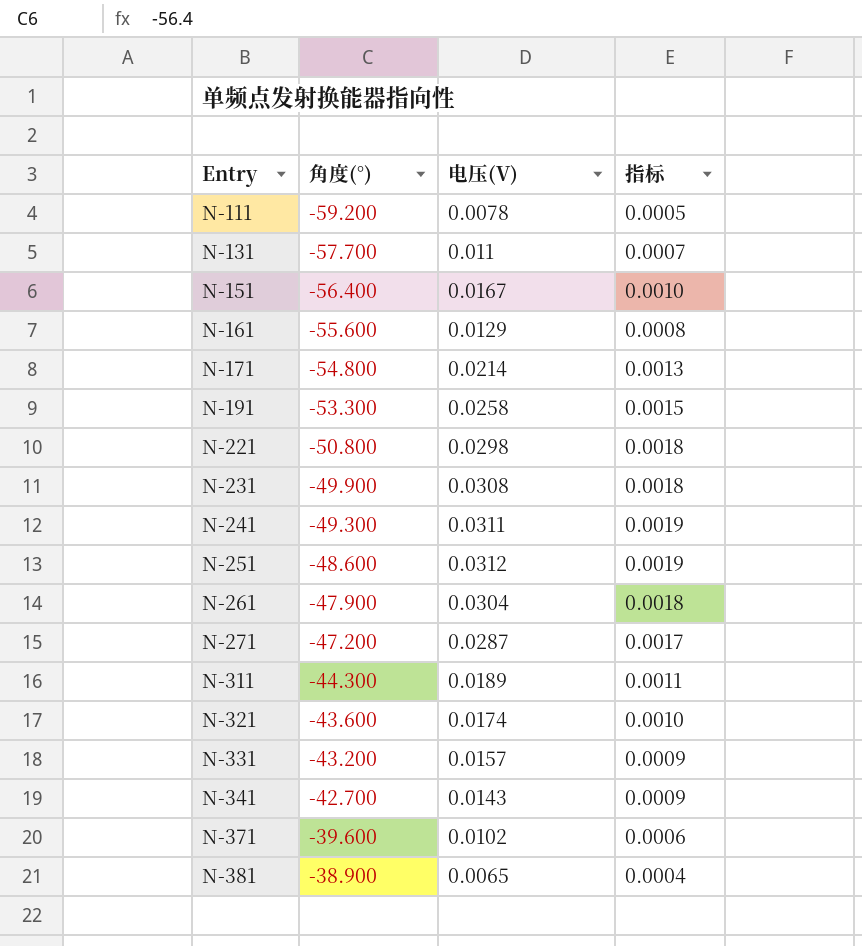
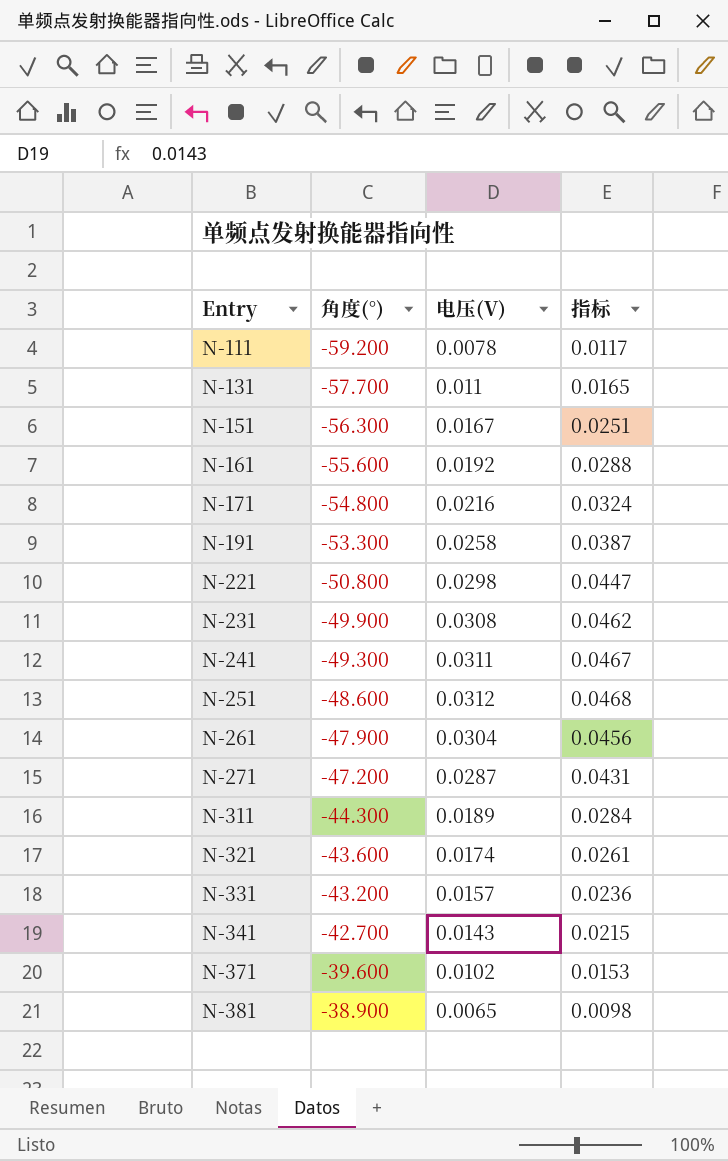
column 指标 | formula: [电压(V)] * 0.06 -> [电压(V)] * 1.5
N-151 | 角度(°): -56.400 -> -56.300
N-161 | 电压(V): 0.0129 -> 0.0192
N-171 | 电压(V): 0.0214 -> 0.0216

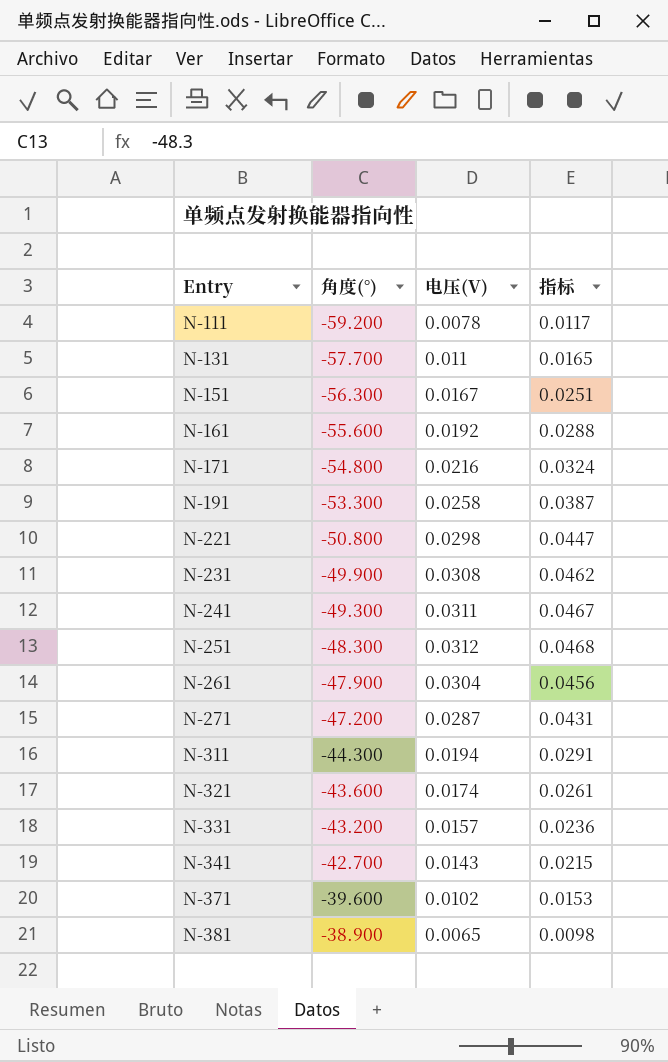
N-251 | 角度(°): -48.600 -> -48.300
N-311 | 电压(V): 0.0189 -> 0.0194
N-311 | 指标: 0.0284 -> 0.0291

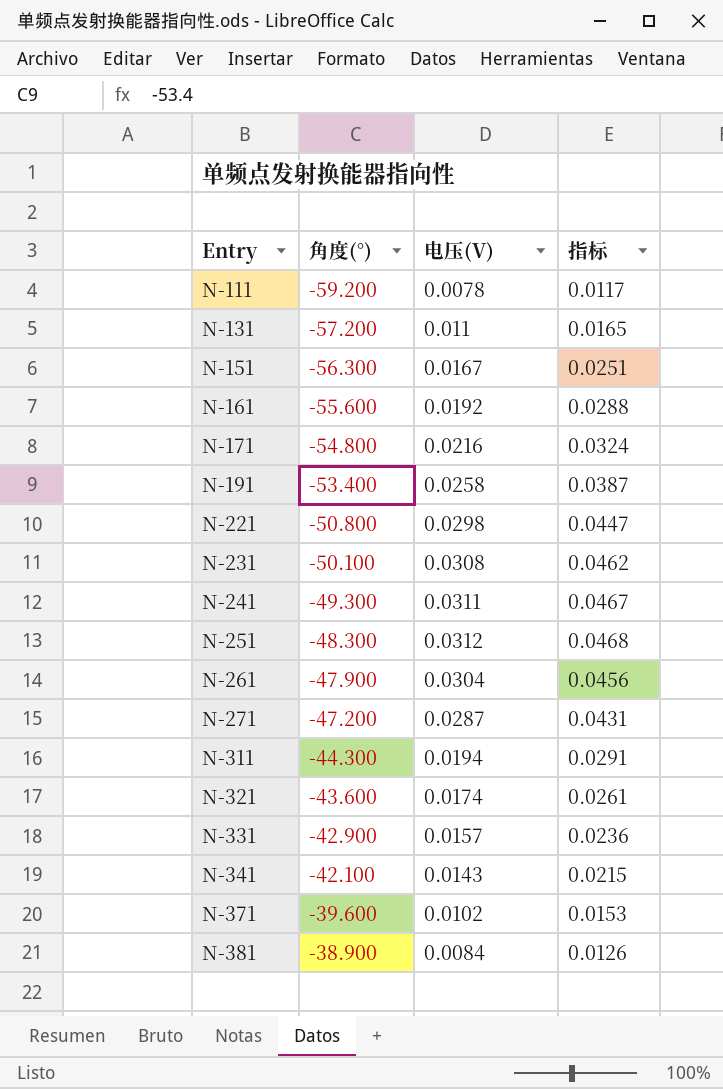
N-131 | 角度(°): -57.700 -> -57.200
N-191 | 角度(°): -53.300 -> -53.400
N-231 | 角度(°): -49.900 -> -50.100
N-331 | 角度(°): -43.200 -> -42.900
N-341 | 角度(°): -42.700 -> -42.100
N-381 | 电压(V): 0.0065 -> 0.0084
N-381 | 指标: 0.0098 -> 0.0126

